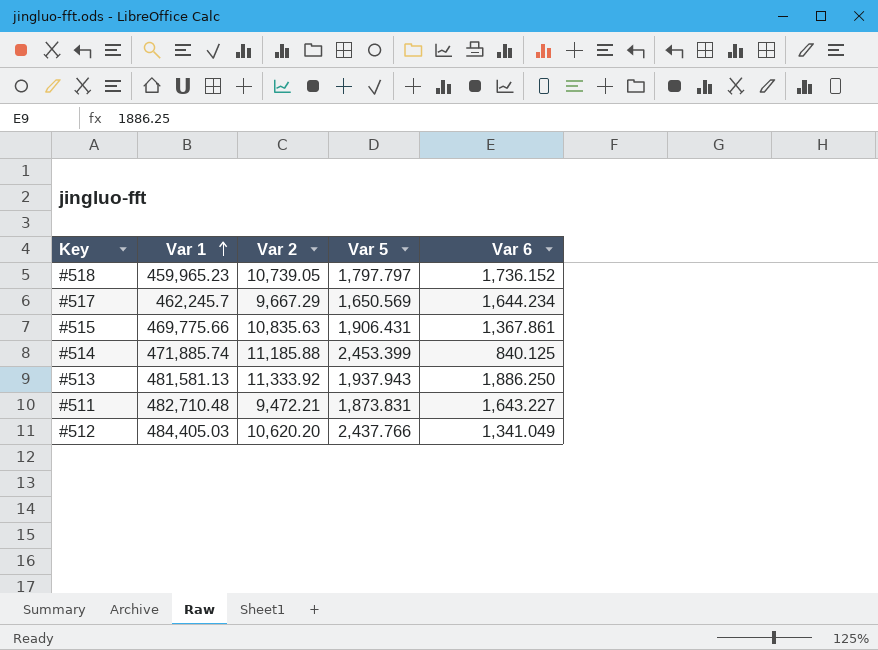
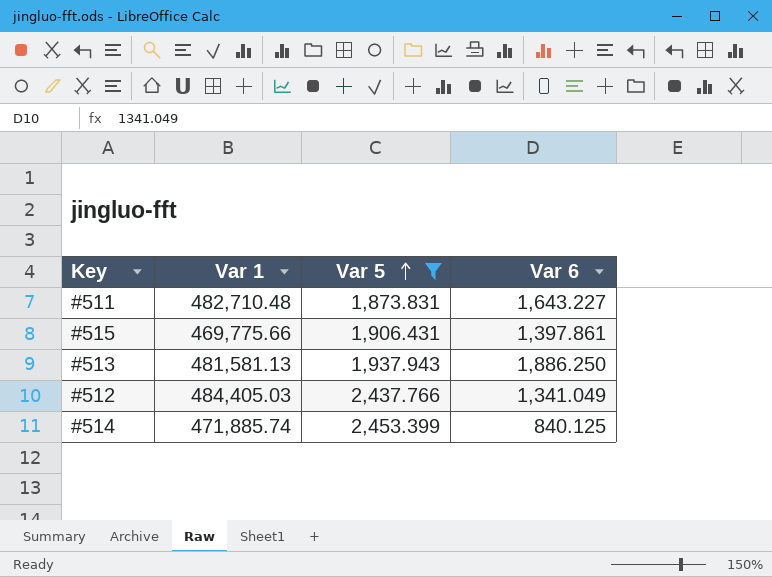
filter: none -> Var 5 >= 1,873.831
row order: Var 1 ascending -> Var 5 ascending
column Var 2 | position: 3 -> none
#515 | Var 6: 1,367.861 -> 1,397.861

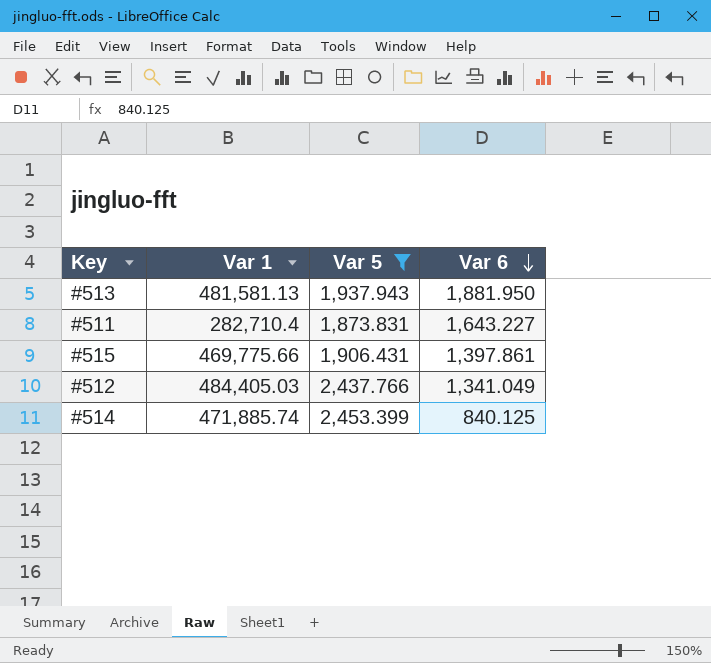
row order: Var 5 ascending -> Var 6 descending
#513 | Var 6: 1,886.250 -> 1,881.950
#511 | Var 1: 482,710.48 -> 282,710.4

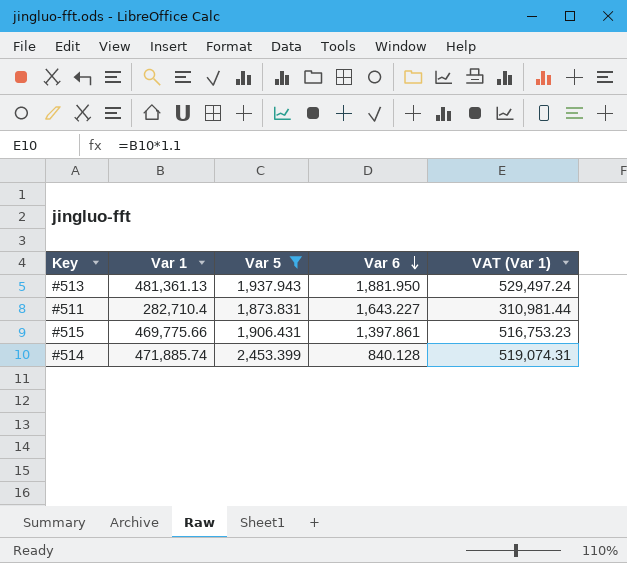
column VAT (Var 1) | formula: none -> [Var 1] * 1.1
row #512: 484,405.03 | 2,437.766 | 1,341.049 -> none
#513 | Var 1: 481,581.13 -> 481,361.13
#514 | Var 6: 840.125 -> 840.128

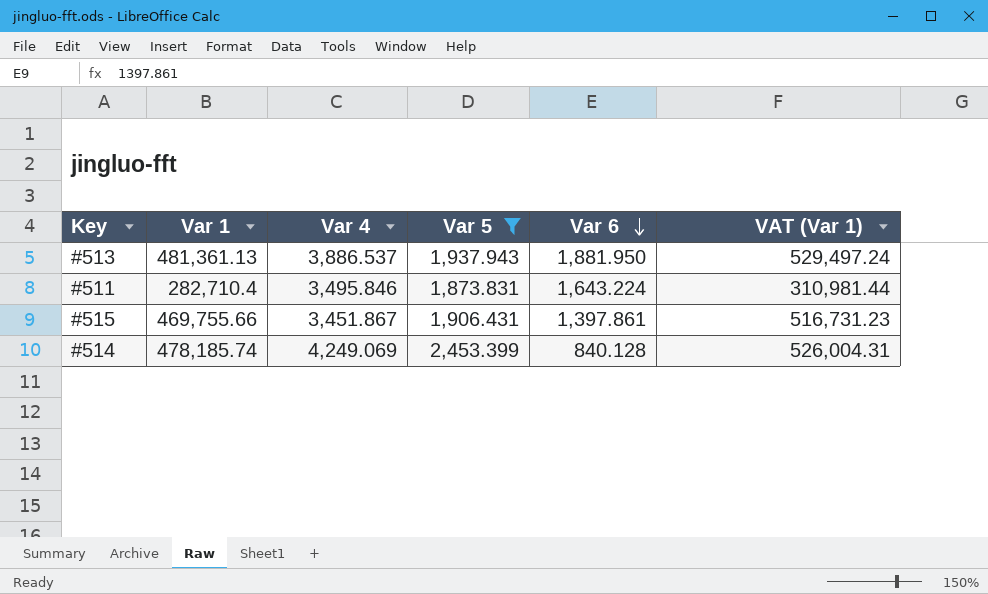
column Var 4 | position: none -> 3
#511 | Var 6: 1,643.227 -> 1,643.224
#515 | Var 1: 469,775.66 -> 469,755.66
#515 | VAT (Var 1): 516,753.23 -> 516,731.23
#514 | Var 1: 471,885.74 -> 478,185.74
#514 | VAT (Var 1): 519,074.31 -> 526,004.31

